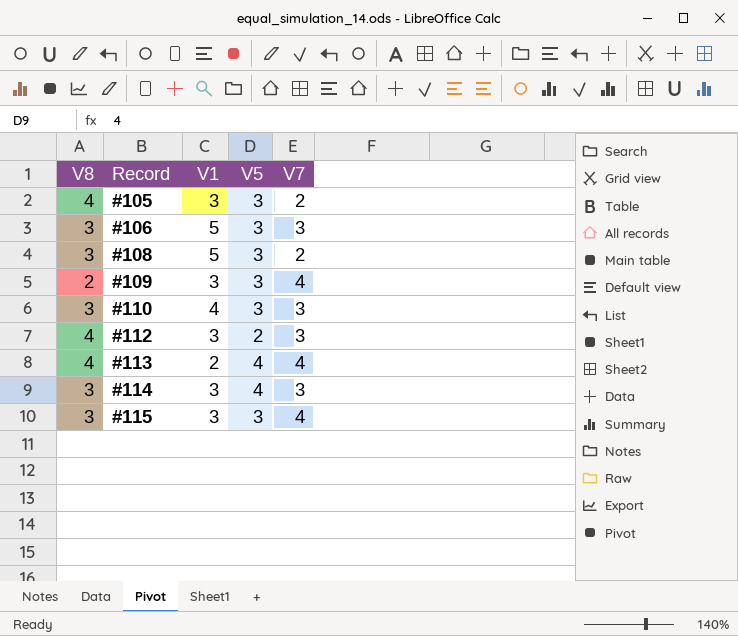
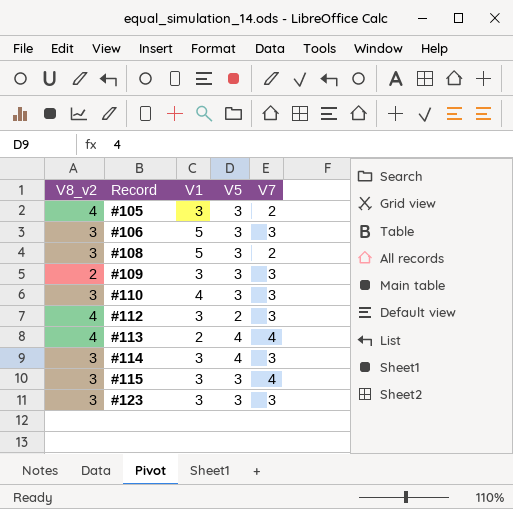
column name: V8 -> V8_v2
#109 | V7: 4 -> 3
row #123: none -> 3 | 3 | 3 | 3

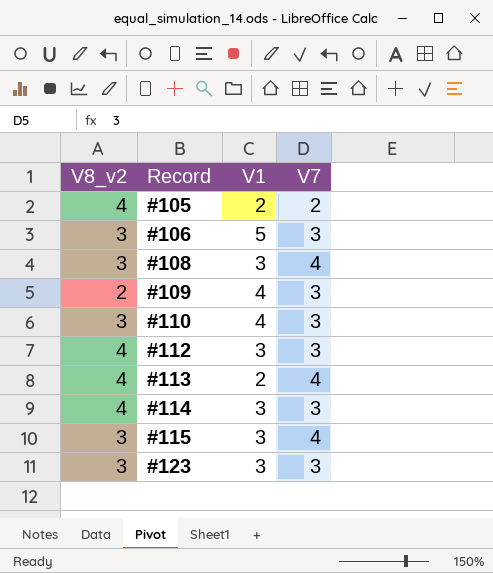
column V5 | position: 4 -> none
#105 | V1: 3 -> 2
#108 | V1: 5 -> 3
#108 | V7: 2 -> 4
#109 | V1: 3 -> 4
#114 | V8_v2: 3 -> 4

